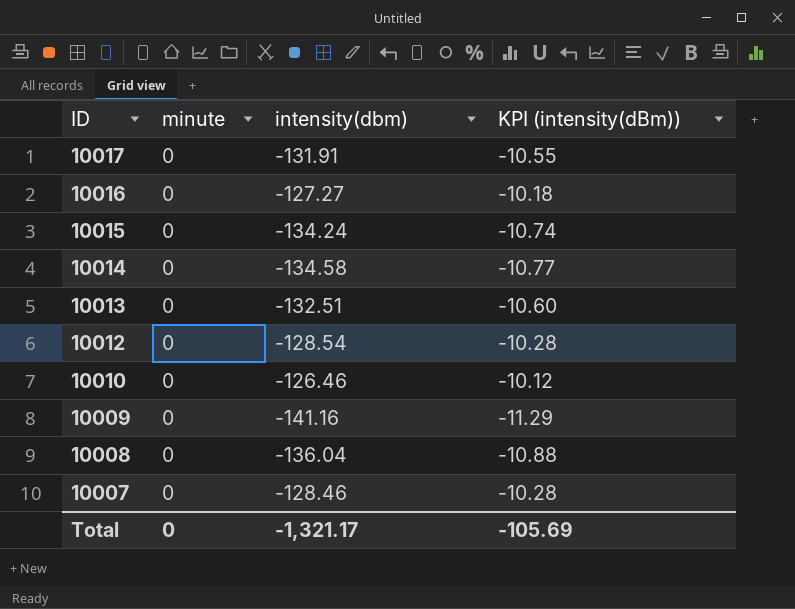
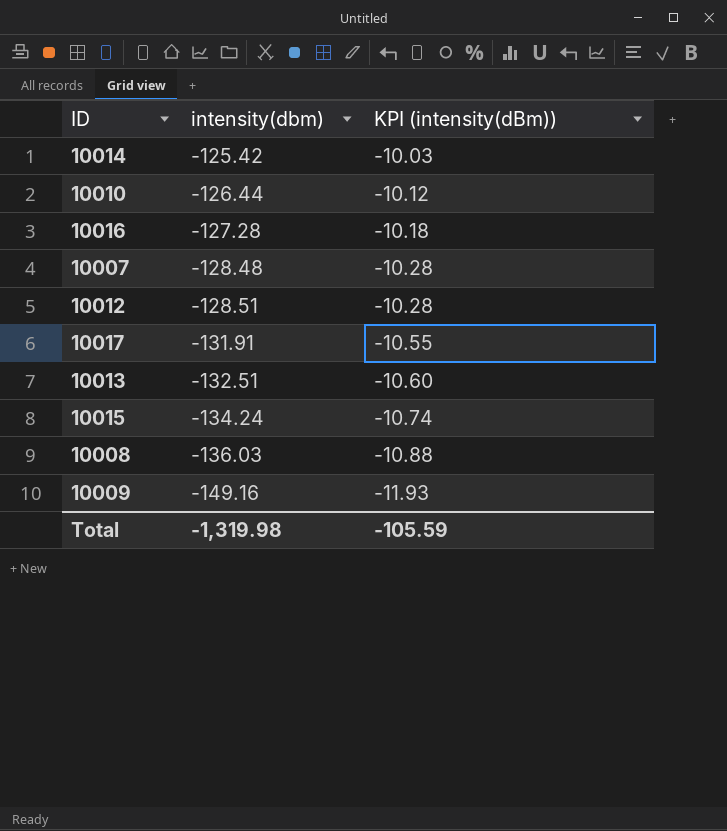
row order: ID descending -> intensity(dbm) descending
column minute | position: 2 -> none
10014 | intensity(dbm): -134.58 -> -125.42
10014 | KPI (intensity(dBm)): -10.77 -> -10.03
10010 | intensity(dbm): -126.46 -> -126.44
10016 | intensity(dbm): -127.27 -> -127.28
10007 | intensity(dbm): -128.46 -> -128.48
10012 | intensity(dbm): -128.54 -> -128.51
10008 | intensity(dbm): -136.04 -> -136.03
10009 | intensity(dbm): -141.16 -> -149.16
10009 | KPI (intensity(dBm)): -11.29 -> -11.93
Total | intensity(dbm): -1,321.17 -> -1,319.98
Total | KPI (intensity(dBm)): -105.69 -> -105.59

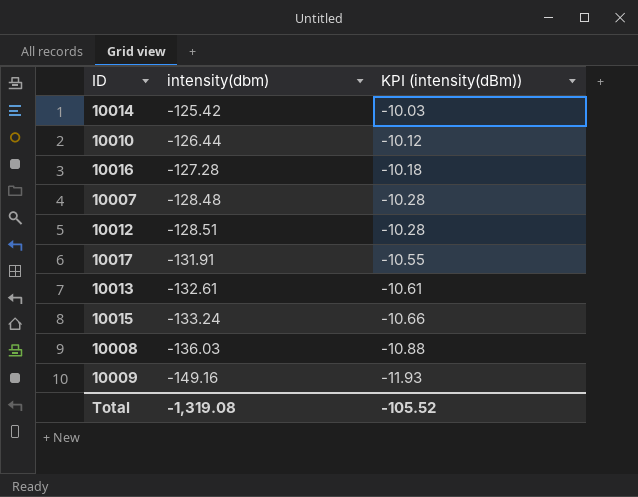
10013 | intensity(dbm): -132.51 -> -132.61
10013 | KPI (intensity(dBm)): -10.60 -> -10.61
10015 | intensity(dbm): -134.24 -> -133.24
10015 | KPI (intensity(dBm)): -10.74 -> -10.66
Total | intensity(dbm): -1,319.98 -> -1,319.08
Total | KPI (intensity(dBm)): -105.59 -> -105.52

